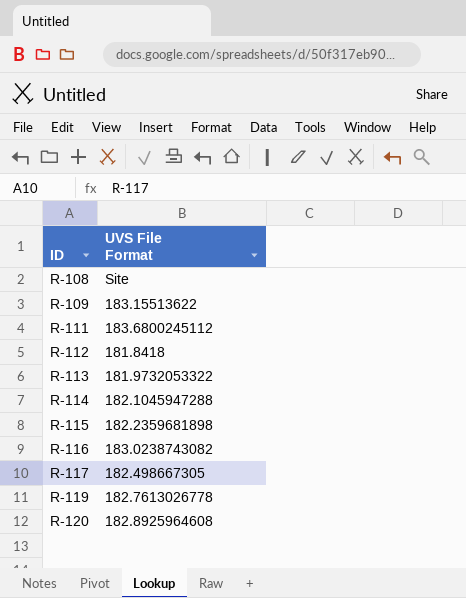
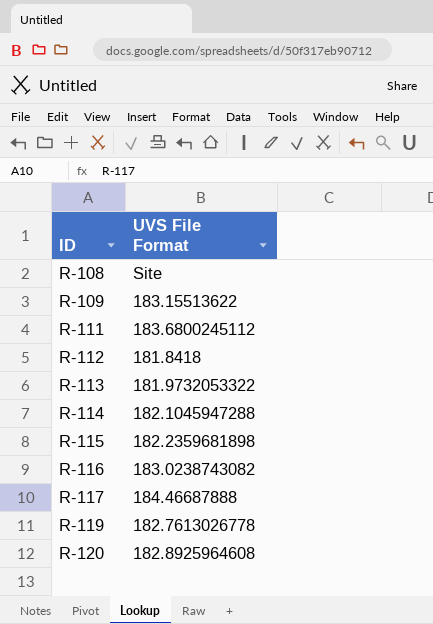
R-117 | UVS File Format: 182.498667305 -> 184.46687888

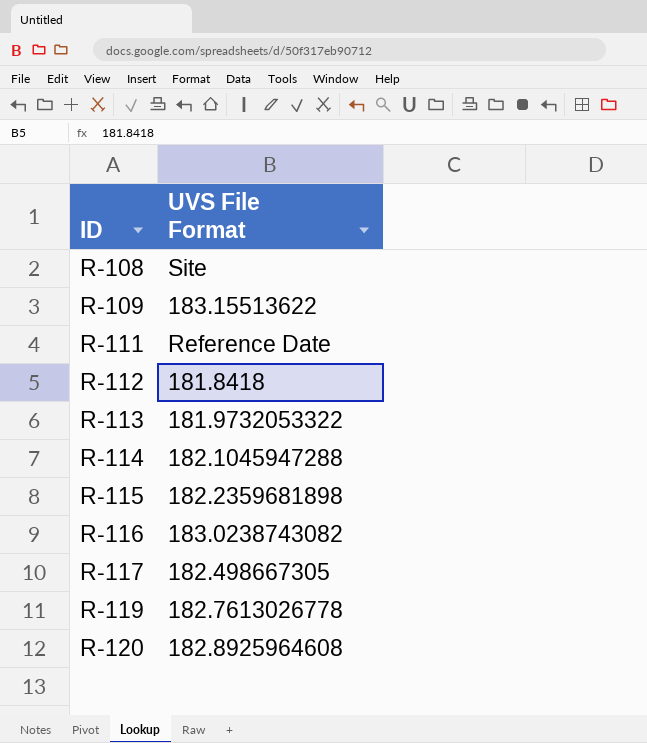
R-111 | UVS File Format: 183.6800245112 -> Reference Date
R-117 | UVS File Format: 184.46687888 -> 182.498667305

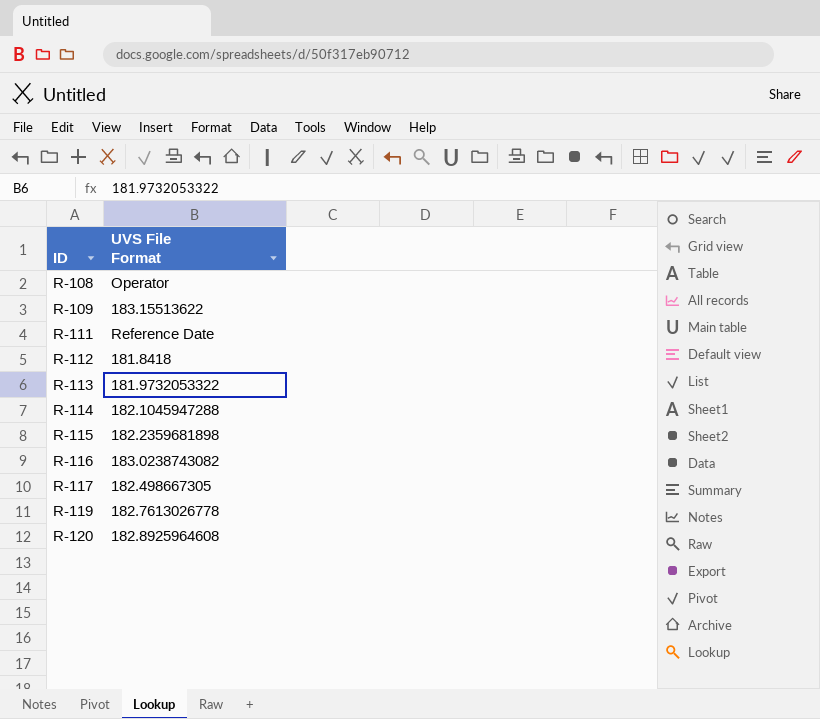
R-108 | UVS File Format: Site -> Operator

